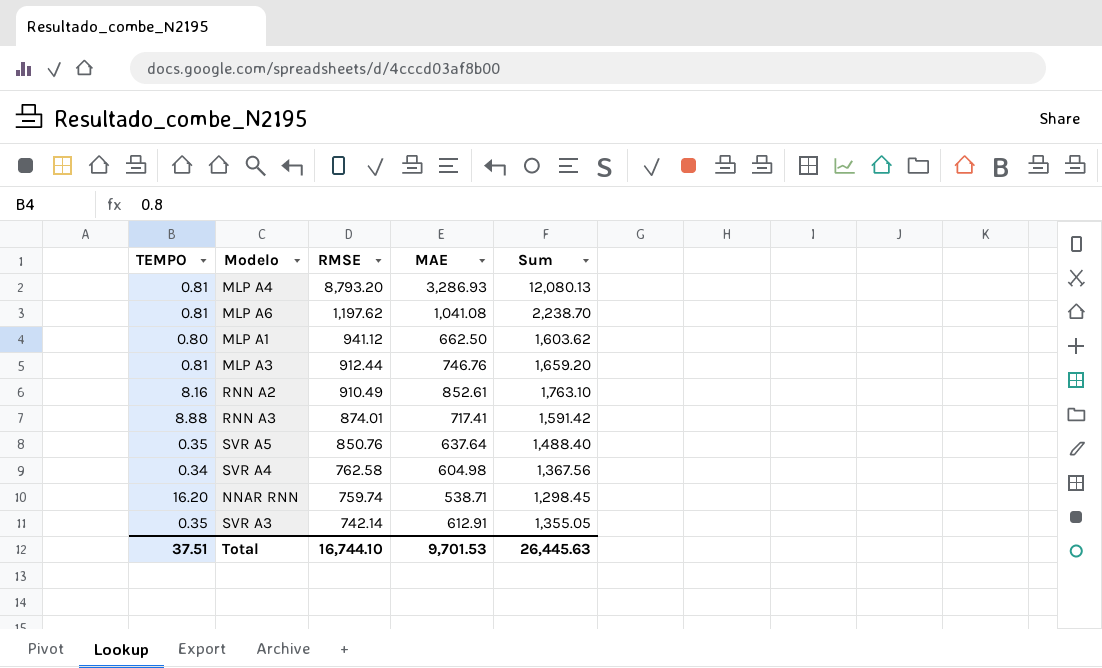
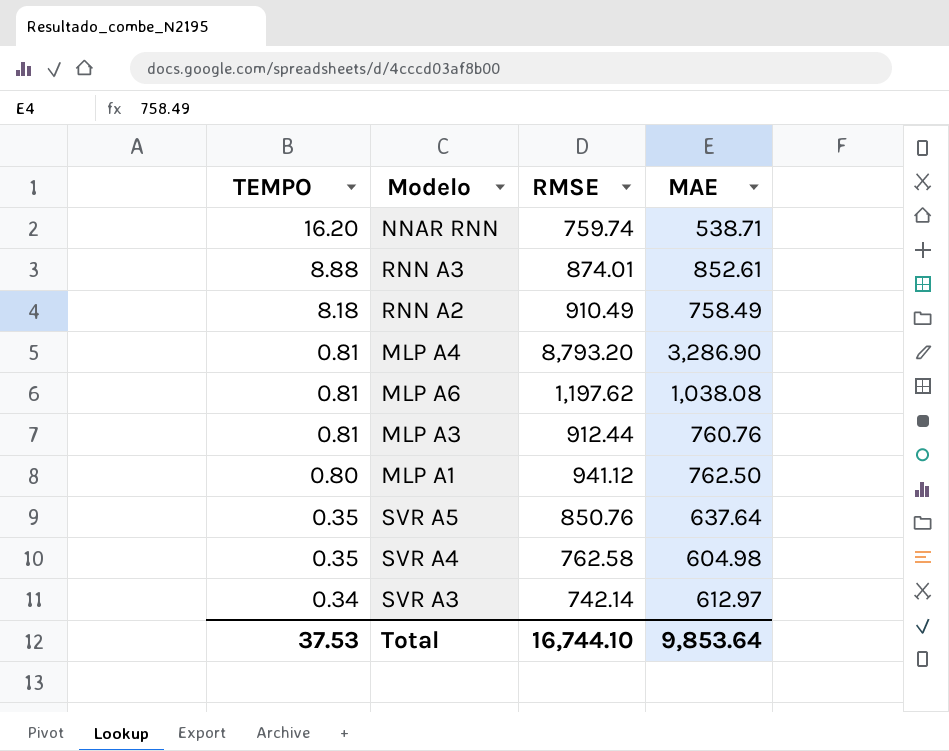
row order: RMSE descending -> TEMPO descending
column Sum | formula: [RMSE] + [MAE] -> none
RNN A3 | MAE: 717.41 -> 852.61
RNN A2 | TEMPO: 8.16 -> 8.18
RNN A2 | MAE: 852.61 -> 758.49
MLP A4 | MAE: 3,286.93 -> 3,286.90
MLP A6 | MAE: 1,041.08 -> 1,038.08
MLP A3 | MAE: 746.76 -> 760.76
MLP A1 | MAE: 662.50 -> 762.50
SVR A4 | TEMPO: 0.34 -> 0.35
SVR A3 | TEMPO: 0.35 -> 0.34
SVR A3 | MAE: 612.91 -> 612.97
Total | TEMPO: 37.51 -> 37.53
Total | MAE: 9,701.53 -> 9,853.64

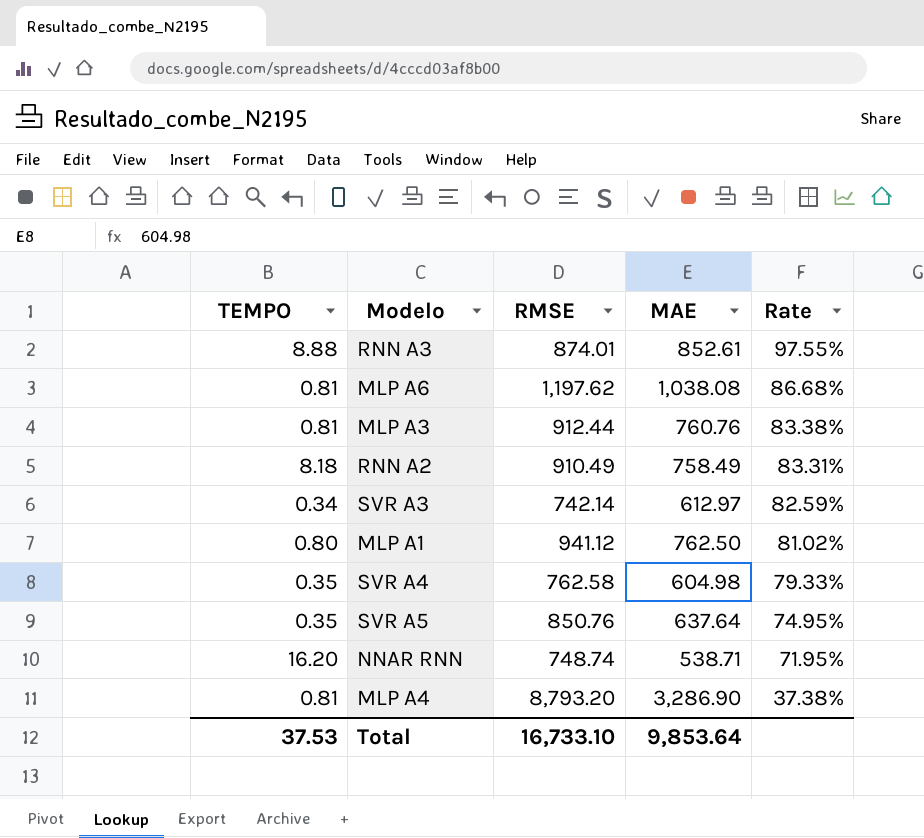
row order: TEMPO descending -> Rate descending
column Rate | formula: none -> [MAE] / [RMSE]
NNAR RNN | RMSE: 759.74 -> 748.74
Total | RMSE: 16,744.10 -> 16,733.10

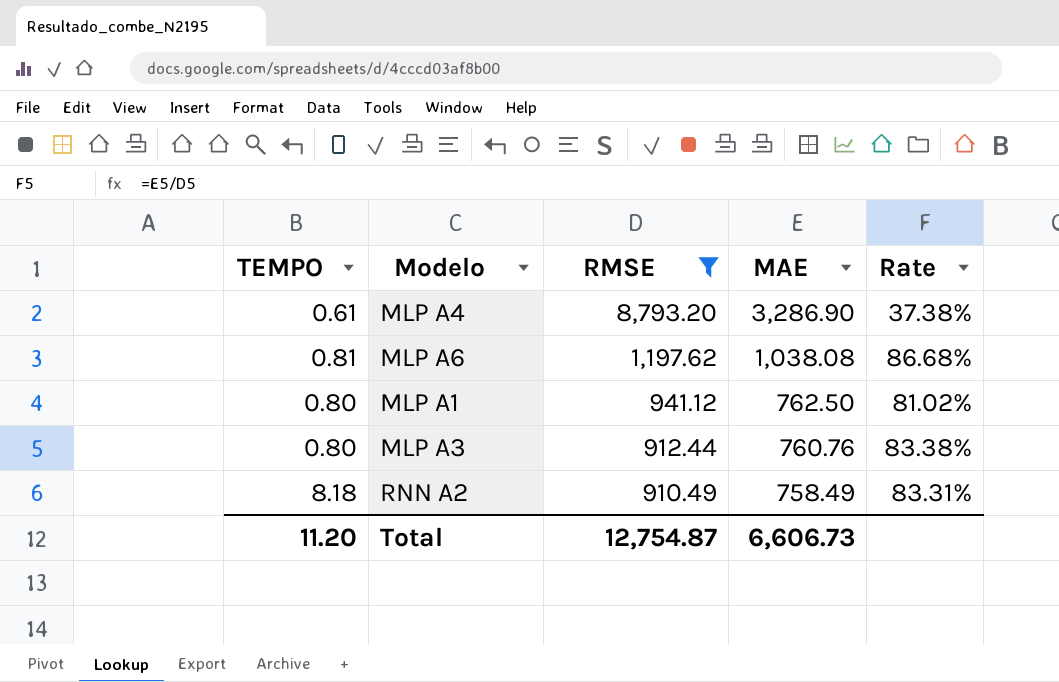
filter: none -> RMSE >= 910.49
row order: Rate descending -> RMSE descending
MLP A4 | TEMPO: 0.81 -> 0.61
MLP A3 | TEMPO: 0.81 -> 0.80
Total | TEMPO: 37.53 -> 11.20
Total | RMSE: 16,733.10 -> 12,754.87
Total | MAE: 9,853.64 -> 6,606.73

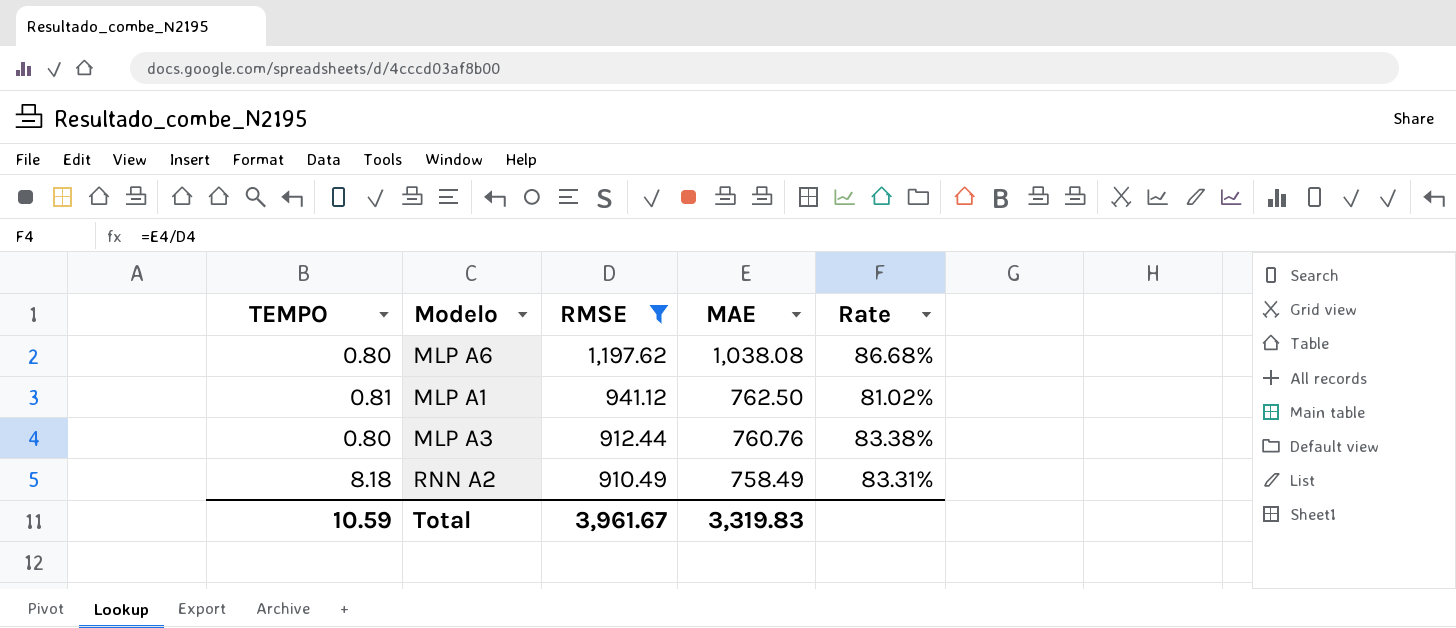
row MLP A4: 0.61 | 8,793.20 | 3,286.90 | 37.38% -> none
MLP A6 | TEMPO: 0.81 -> 0.80
MLP A1 | TEMPO: 0.80 -> 0.81
Total | TEMPO: 11.20 -> 10.59
Total | RMSE: 12,754.87 -> 3,961.67
Total | MAE: 6,606.73 -> 3,319.83

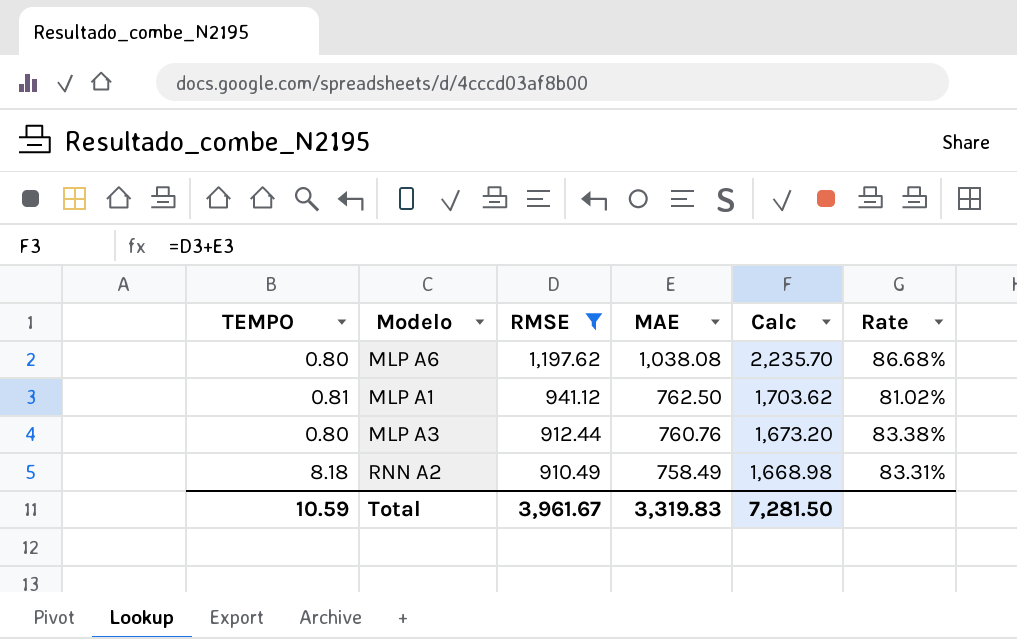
column Calc | formula: none -> [RMSE] + [MAE]

